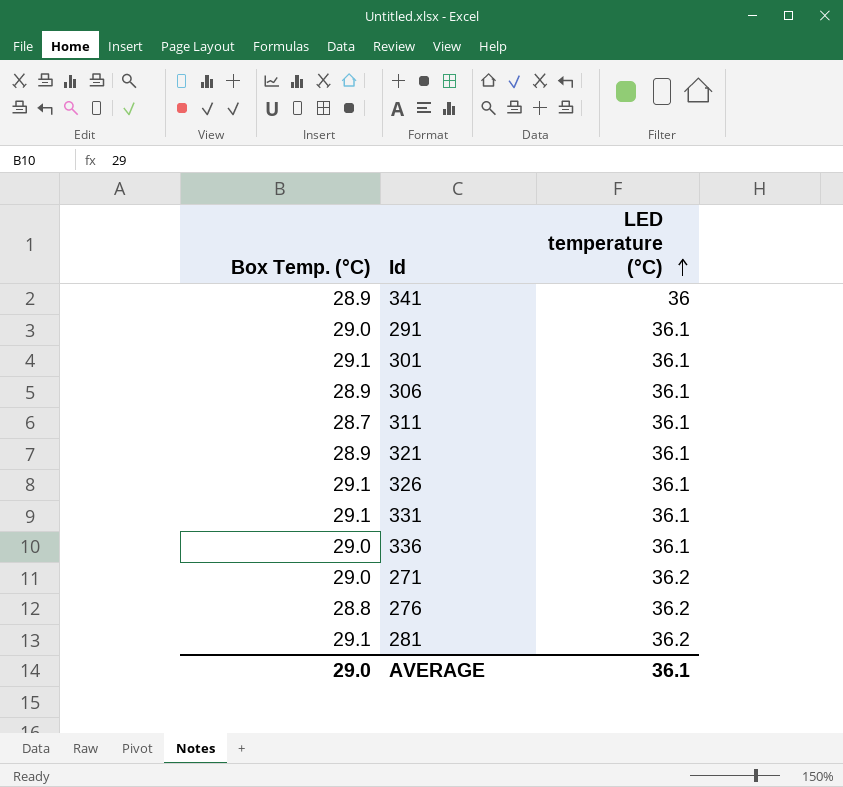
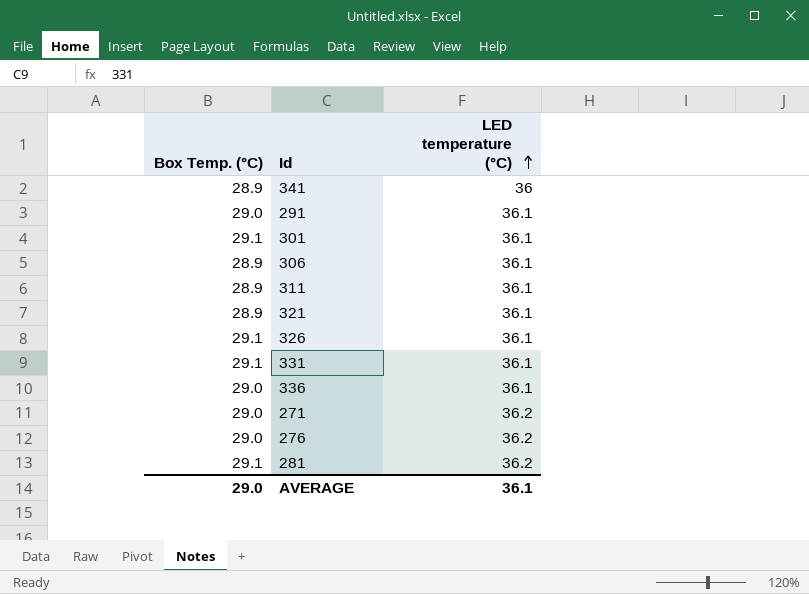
311 | Box Temp. (°C): 28.7 -> 28.9
276 | Box Temp. (°C): 28.8 -> 29.0

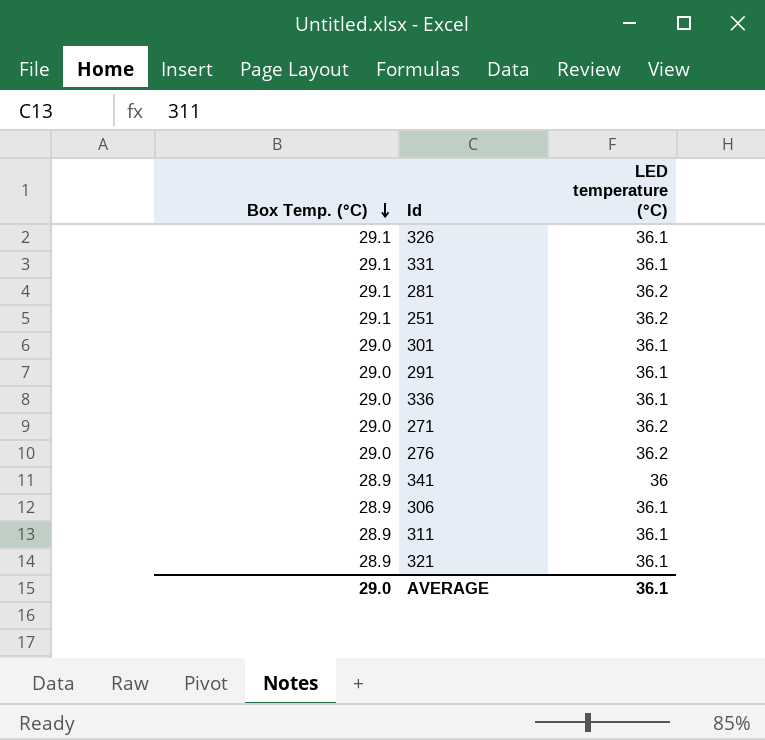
row order: LED temperature (°C) ascending -> Box Temp. (°C) descending
row 251: none -> 29.1 | 36.2
301 | Box Temp. (°C): 29.1 -> 29.0

